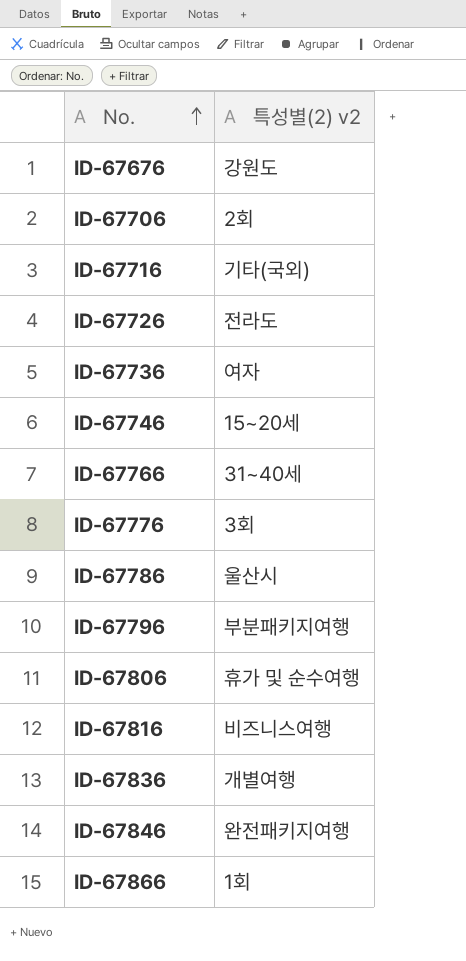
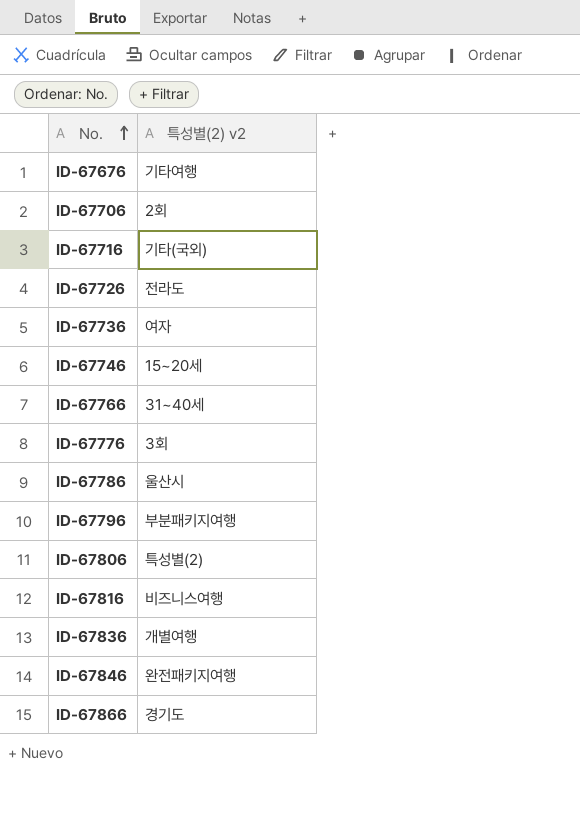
ID-67676 | 특성별(2) v2: 강원도 -> 기타여행
ID-67806 | 특성별(2) v2: 휴가 및 순수여행 -> 특성별(2)
ID-67866 | 특성별(2) v2: 1회 -> 경기도

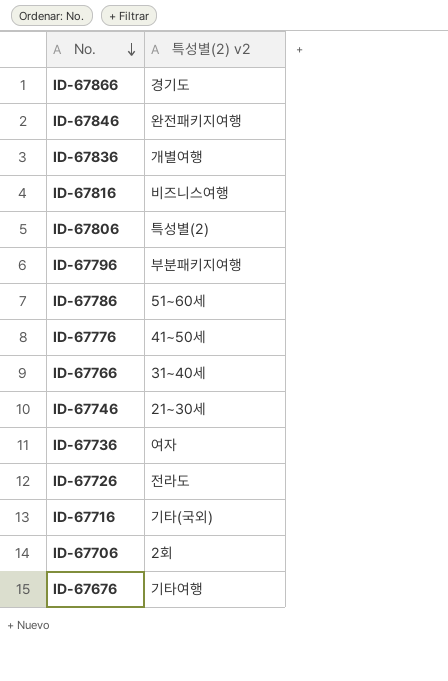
row order: No. ascending -> No. descending
ID-67786 | 특성별(2) v2: 울산시 -> 51~60세
ID-67776 | 특성별(2) v2: 3회 -> 41~50세
ID-67746 | 특성별(2) v2: 15~20세 -> 21~30세

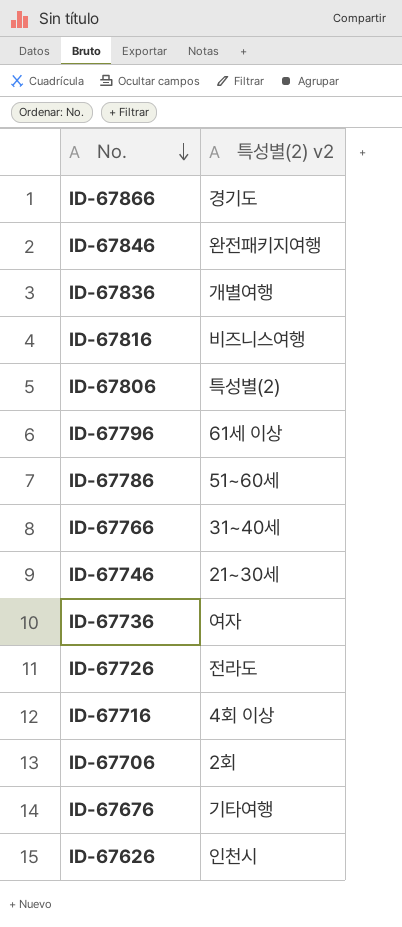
row ID-67776: 41~50세 -> none
ID-67796 | 특성별(2) v2: 부분패키지여행 -> 61세 이상
ID-67716 | 특성별(2) v2: 기타(국외) -> 4회 이상
row ID-67626: none -> 인천시

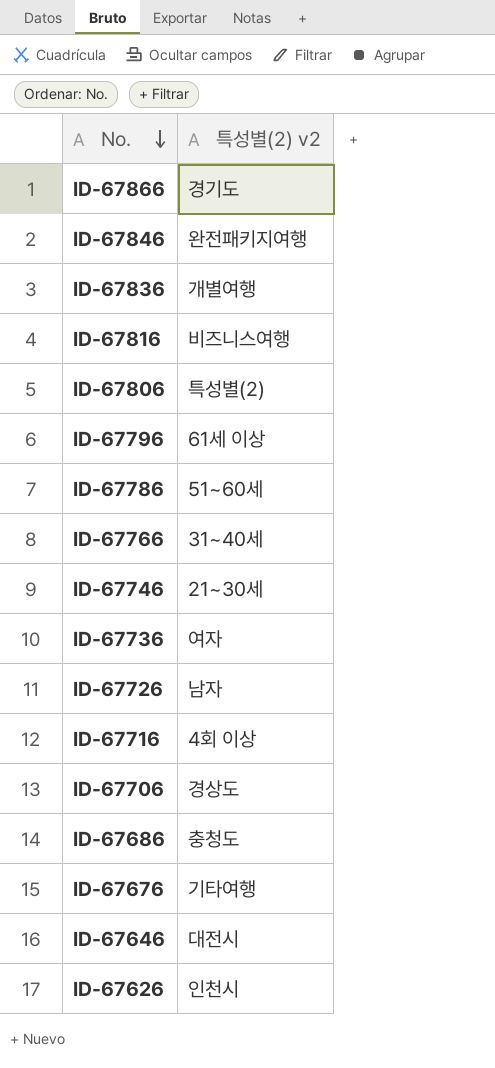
ID-67726 | 특성별(2) v2: 전라도 -> 남자
ID-67706 | 특성별(2) v2: 2회 -> 경상도
row ID-67686: none -> 충청도
row ID-67646: none -> 대전시

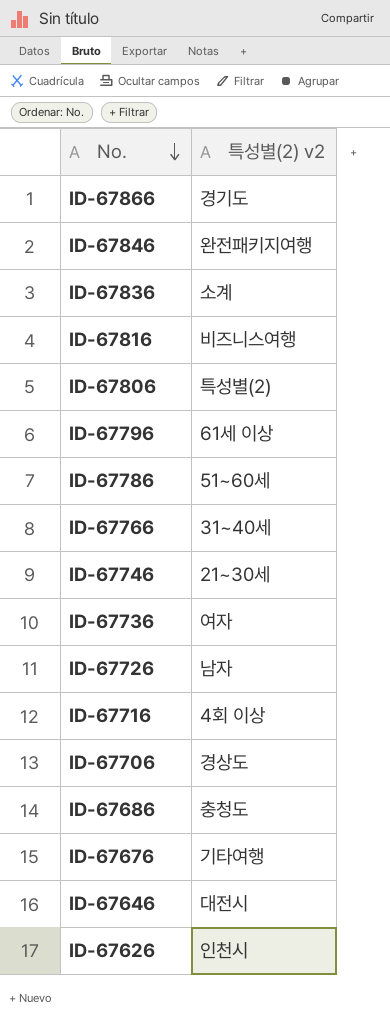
ID-67836 | 특성별(2) v2: 개별여행 -> 소계

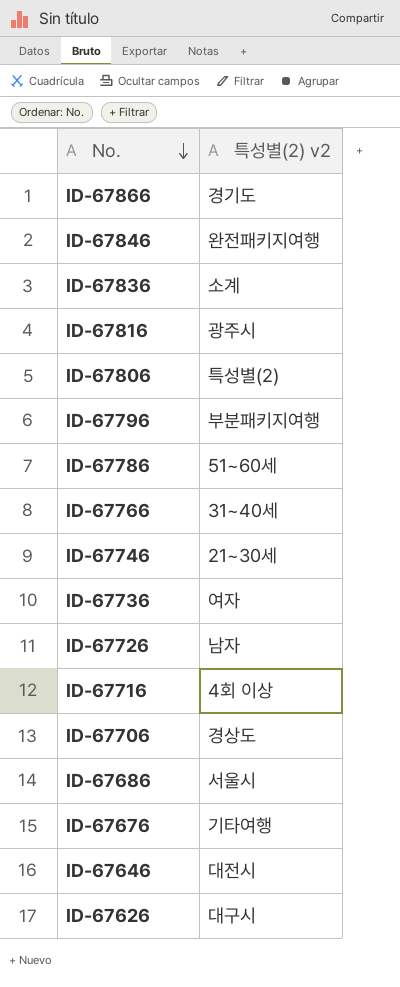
ID-67816 | 특성별(2) v2: 비즈니스여행 -> 광주시
ID-67796 | 특성별(2) v2: 61세 이상 -> 부분패키지여행
ID-67686 | 특성별(2) v2: 충청도 -> 서울시
ID-67626 | 특성별(2) v2: 인천시 -> 대구시

